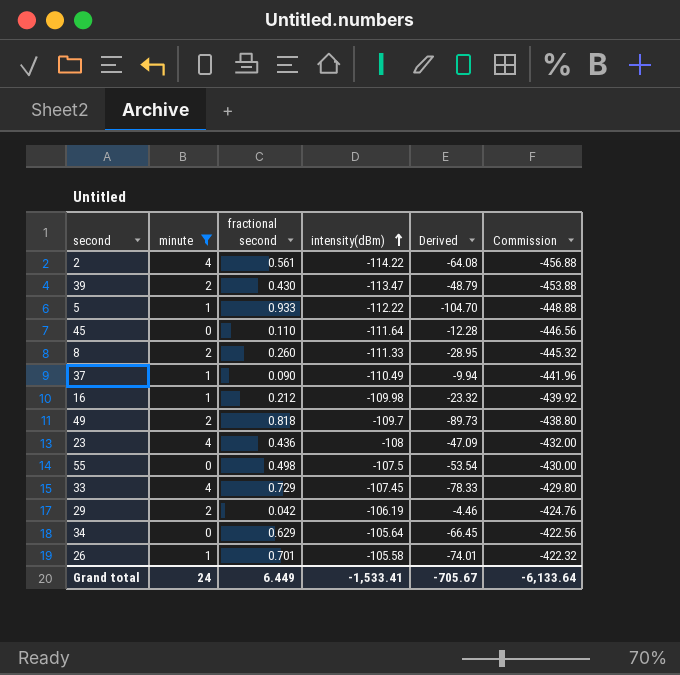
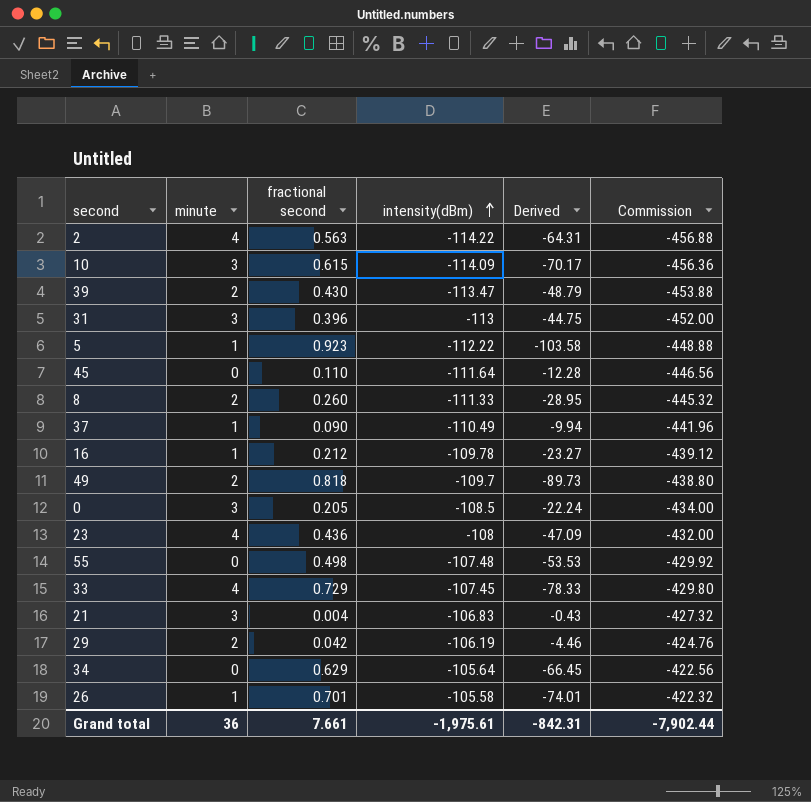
filter: minute != 3 -> none
2 | fractional second: 0.561 -> 0.563
2 | Derived: -64.08 -> -64.31
5 | fractional second: 0.933 -> 0.923
5 | Derived: -104.70 -> -103.58
16 | intensity(dBm): -109.98 -> -109.78
16 | Derived: -23.32 -> -23.27
16 | Commission: -439.92 -> -439.12
55 | intensity(dBm): -107.5 -> -107.48
55 | Derived: -53.54 -> -53.53
55 | Commission: -430.00 -> -429.92
Grand total | minute: 24 -> 36
Grand total | fractional second: 6.449 -> 7.661
Grand total | intensity(dBm): -1,533.41 -> -1,975.61
Grand total | Derived: -705.67 -> -842.31
Grand total | Commission: -6,133.64 -> -7,902.44

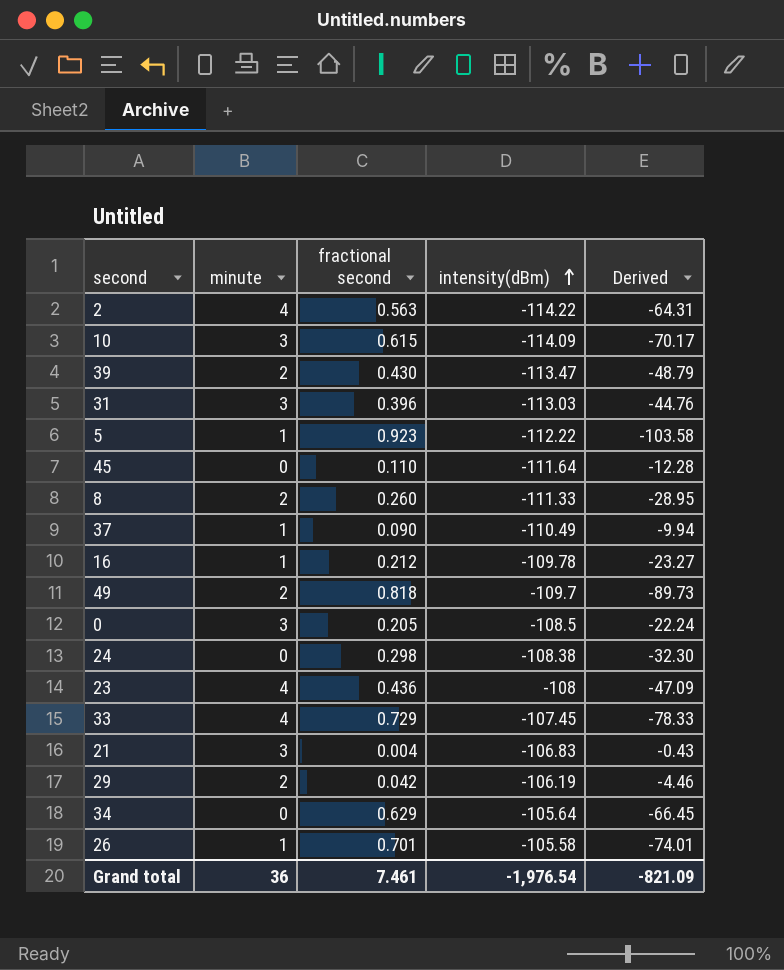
column Commission | formula: [intensity(dBm)] * 4 -> none
row 55: 0 | 0.498 | -107.48 | -53.53 | -429.92 -> none
31 | intensity(dBm): -113 -> -113.03
31 | Derived: -44.75 -> -44.76
row 24: none -> 0 | 0.298 | -108.38 | -32.30
Grand total | fractional second: 7.661 -> 7.461
Grand total | intensity(dBm): -1,975.61 -> -1,976.54
Grand total | Derived: -842.31 -> -821.09

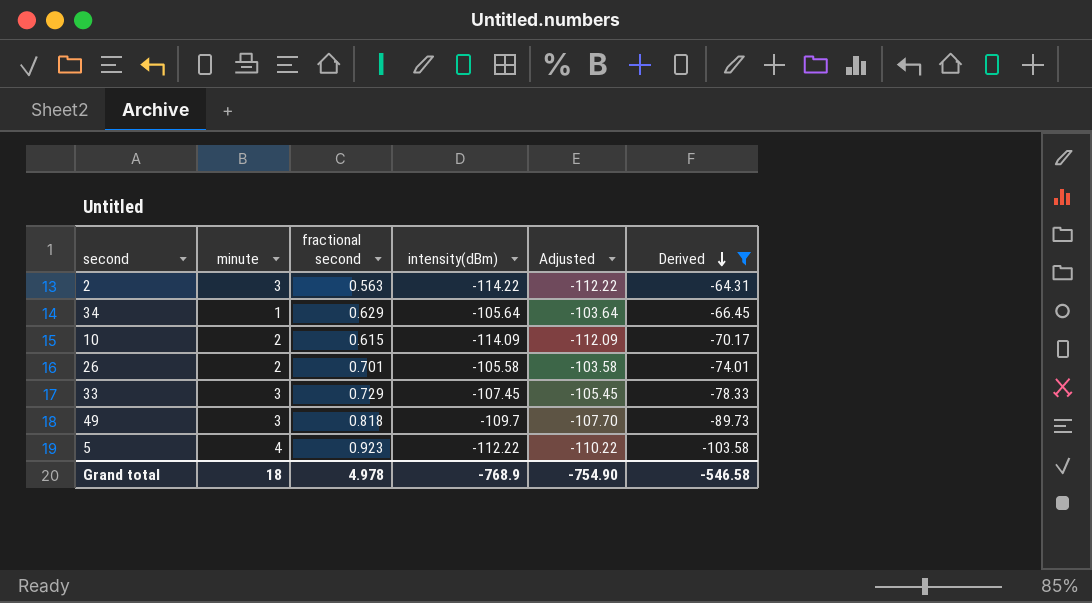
filter: none -> Derived <= -64.31
row order: intensity(dBm) ascending -> Derived descending
column Adjusted | formula: none -> [intensity(dBm)] + 2
2 | minute: 4 -> 3
34 | minute: 0 -> 1
10 | minute: 3 -> 2
26 | minute: 1 -> 2
33 | minute: 4 -> 3
49 | minute: 2 -> 3
5 | minute: 1 -> 4
Grand total | minute: 36 -> 18
Grand total | fractional second: 7.461 -> 4.978
Grand total | intensity(dBm): -1,976.54 -> -768.9
Grand total | Derived: -821.09 -> -546.58

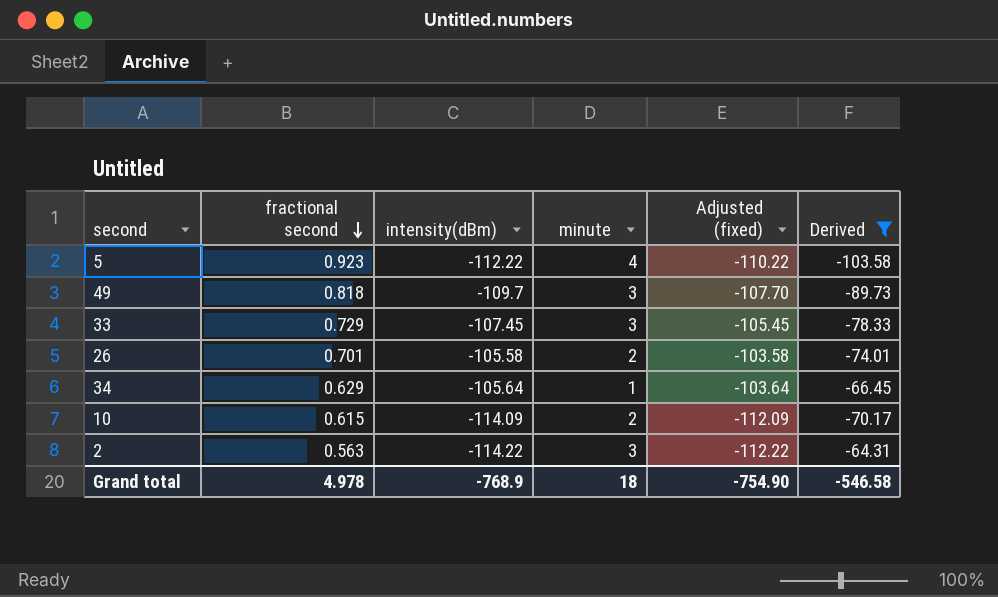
row order: Derived descending -> fractional second descending
column minute | position: 2 -> 4
column name: Adjusted -> Adjusted (fixed)

